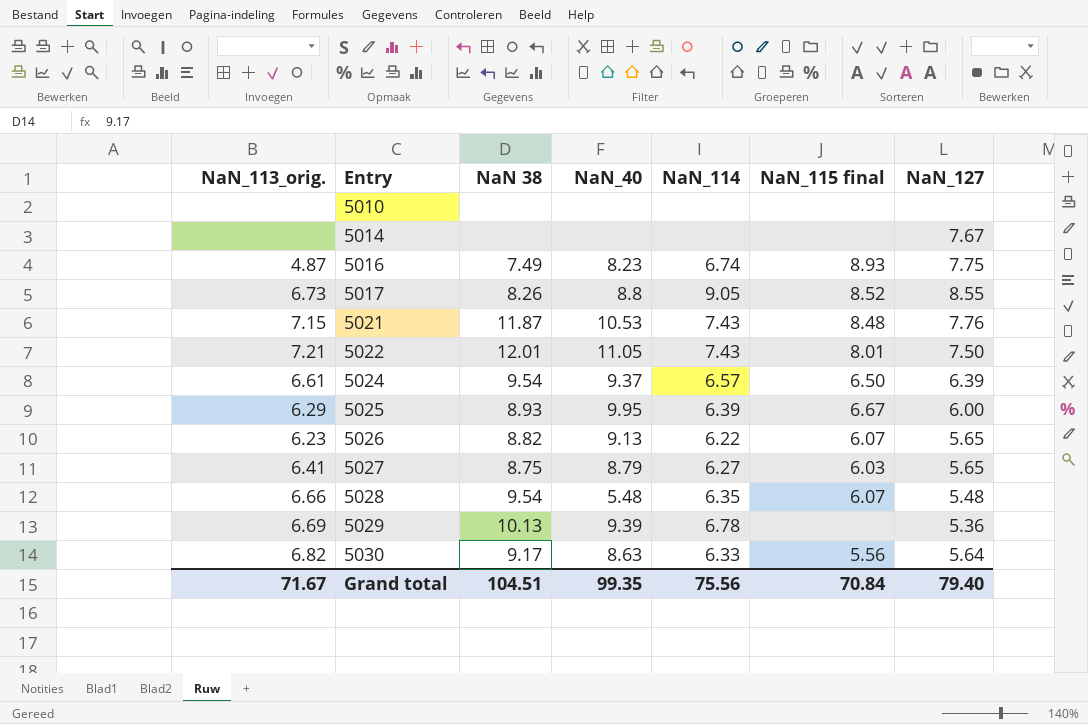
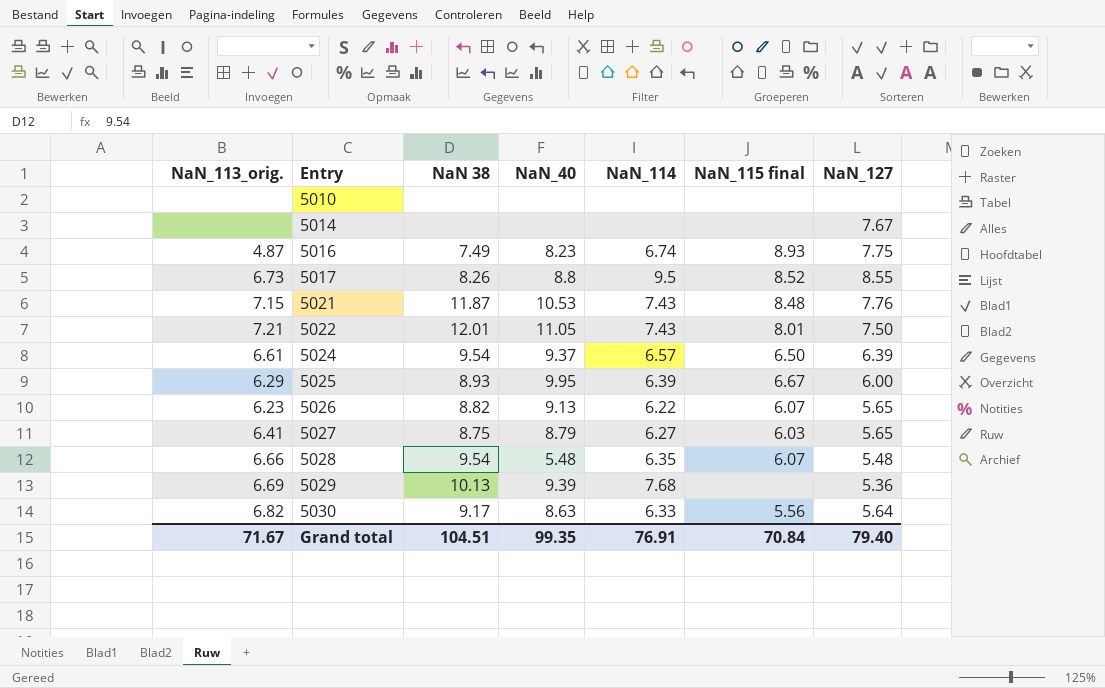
5017 | NaN_114: 9.05 -> 9.5
5029 | NaN_114: 6.78 -> 7.68
Grand total | NaN_114: 75.56 -> 76.91

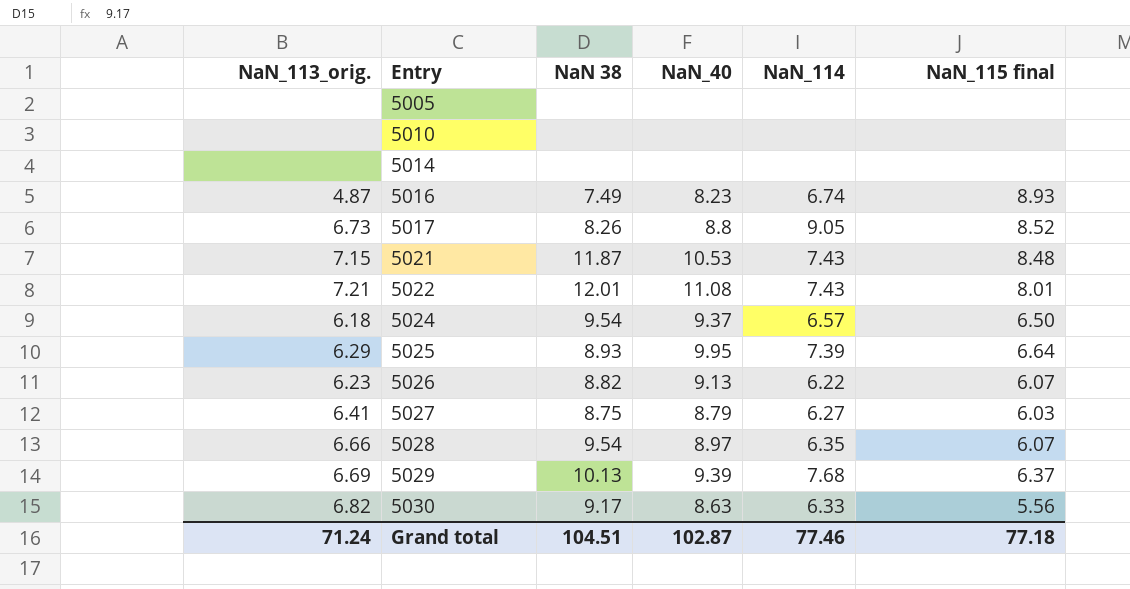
column NaN_127 | position: 7 -> none
row 5005: none -> none | none | none | none | none
5017 | NaN_114: 9.5 -> 9.05
5022 | NaN_40: 11.05 -> 11.08
5024 | NaN_113_orig.: 6.61 -> 6.18
5025 | NaN_114: 6.39 -> 7.39
5025 | NaN_115 final: 6.67 -> 6.64
5028 | NaN_40: 5.48 -> 8.97
5029 | NaN_115 final: none -> 6.37
Grand total | NaN_113_orig.: 71.67 -> 71.24
Grand total | NaN_40: 99.35 -> 102.87
Grand total | NaN_114: 76.91 -> 77.46
Grand total | NaN_115 final: 70.84 -> 77.18

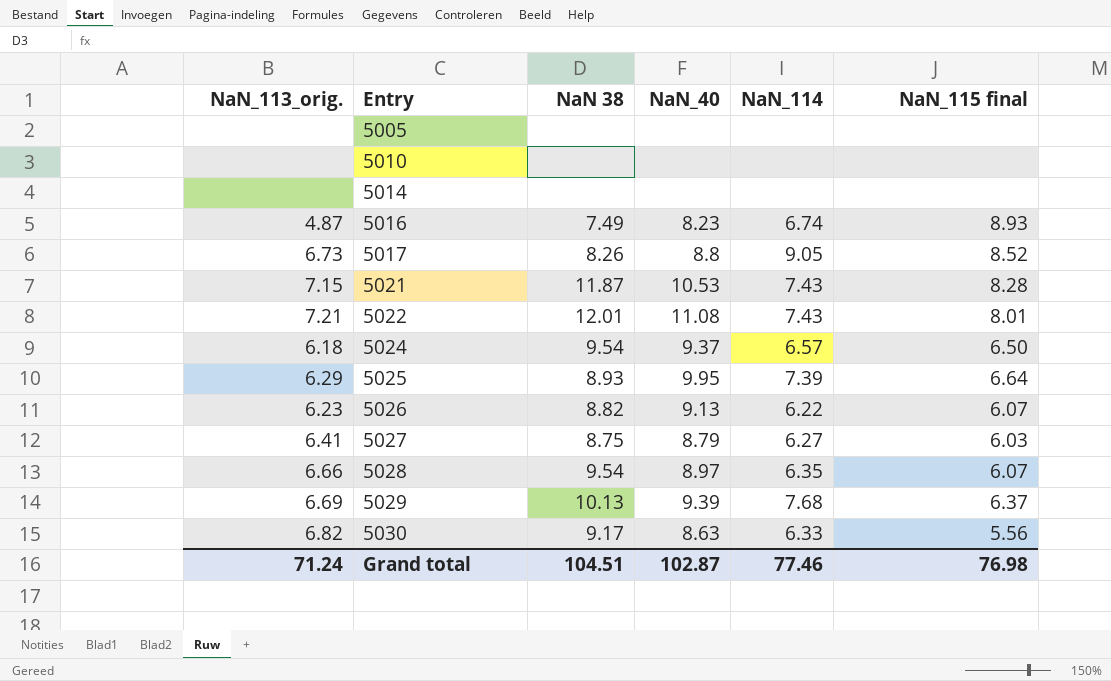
5021 | NaN_115 final: 8.48 -> 8.28
Grand total | NaN_115 final: 77.18 -> 76.98

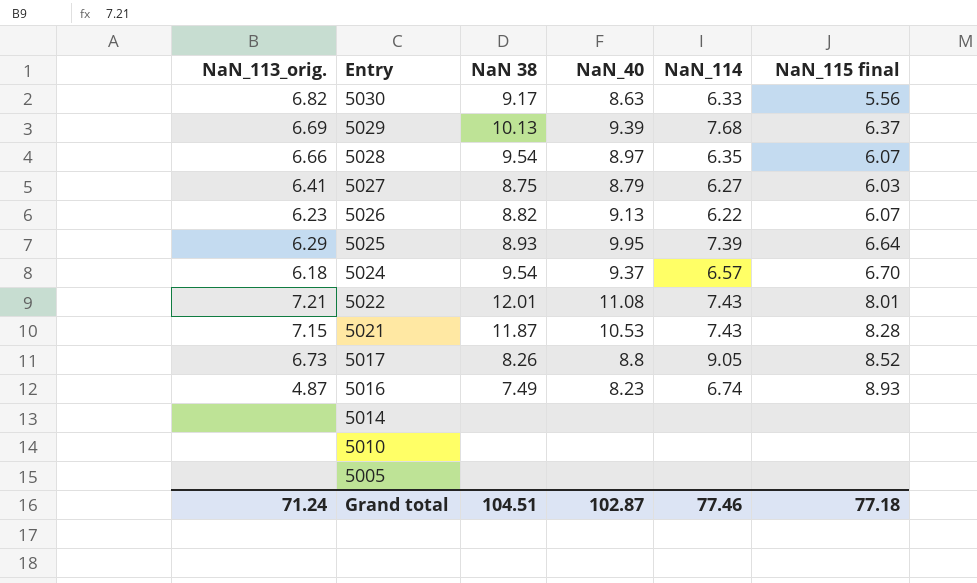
row order: Entry ascending -> Entry descending
5024 | NaN_115 final: 6.50 -> 6.70
Grand total | NaN_115 final: 76.98 -> 77.18

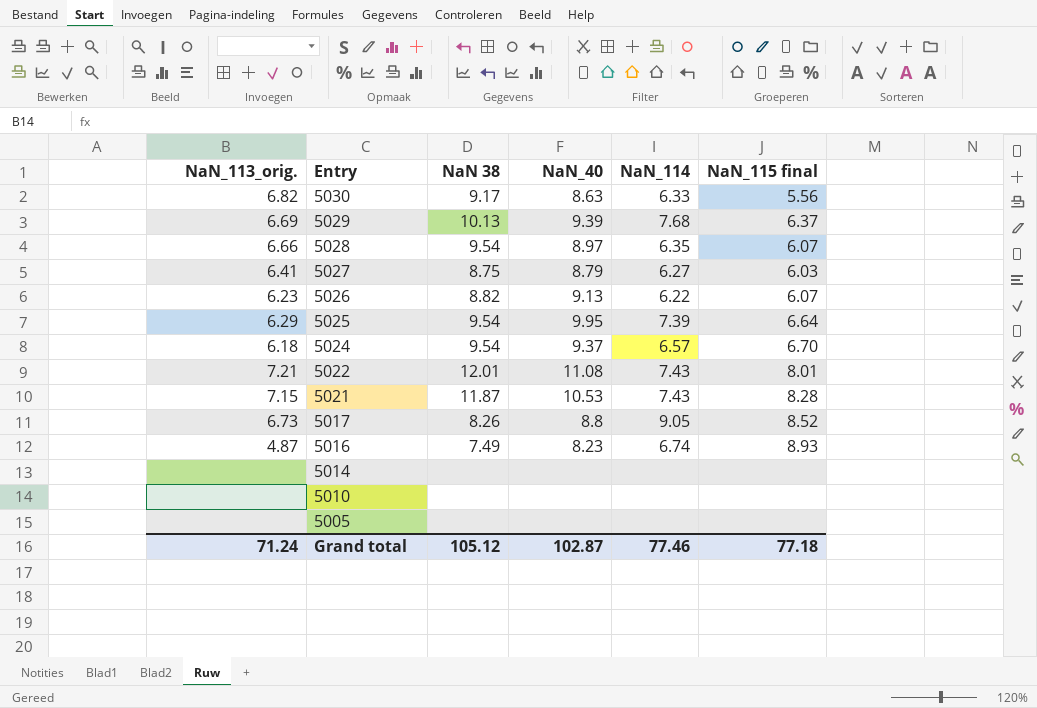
5025 | NaN 38: 8.93 -> 9.54
Grand total | NaN 38: 104.51 -> 105.12

